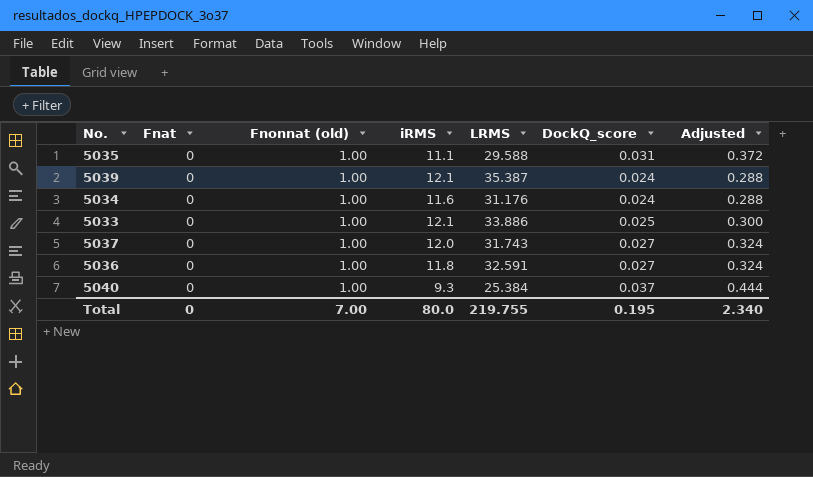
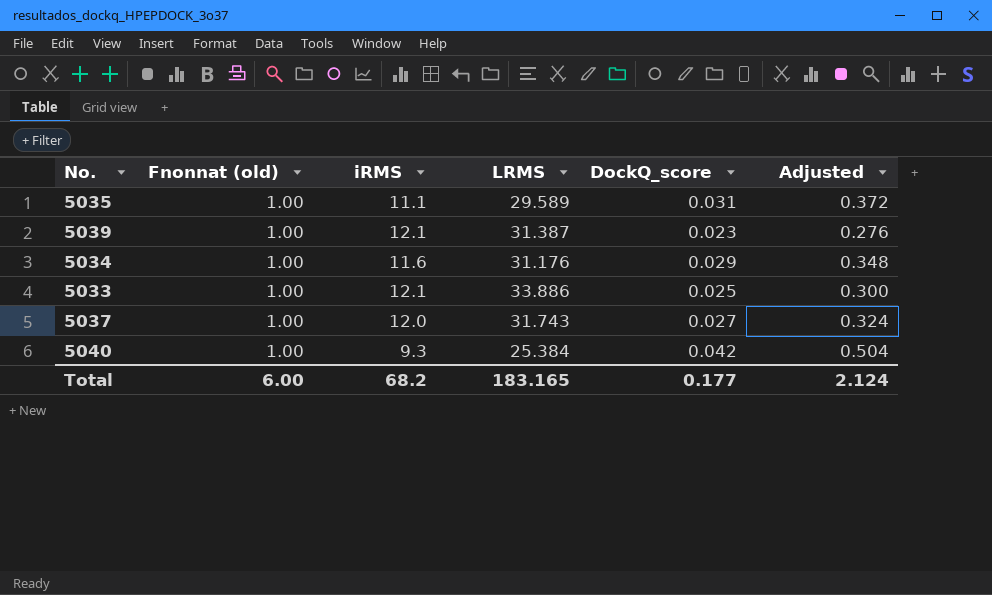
column Fnat | position: 2 -> none
row 5036: 0 | 1.00 | 11.8 | 32.591 | 0.027 | 0.324 -> none
5035 | LRMS: 29.588 -> 29.589
5039 | LRMS: 35.387 -> 31.387
5039 | DockQ_score: 0.024 -> 0.023
5039 | Adjusted: 0.288 -> 0.276
5034 | DockQ_score: 0.024 -> 0.029
5034 | Adjusted: 0.288 -> 0.348
5040 | DockQ_score: 0.037 -> 0.042
5040 | Adjusted: 0.444 -> 0.504
Total | Fnonnat (old): 7.00 -> 6.00
Total | iRMS: 80.0 -> 68.2
Total | LRMS: 219.755 -> 183.165
Total | DockQ_score: 0.195 -> 0.177
Total | Adjusted: 2.340 -> 2.124

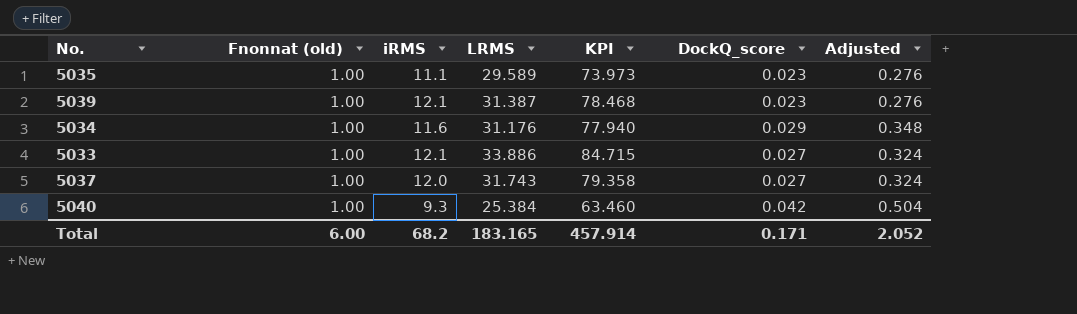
column KPI | formula: none -> [LRMS] * 2.5
5035 | DockQ_score: 0.031 -> 0.023
5035 | Adjusted: 0.372 -> 0.276
5033 | DockQ_score: 0.025 -> 0.027
5033 | Adjusted: 0.300 -> 0.324
Total | DockQ_score: 0.177 -> 0.171
Total | Adjusted: 2.124 -> 2.052

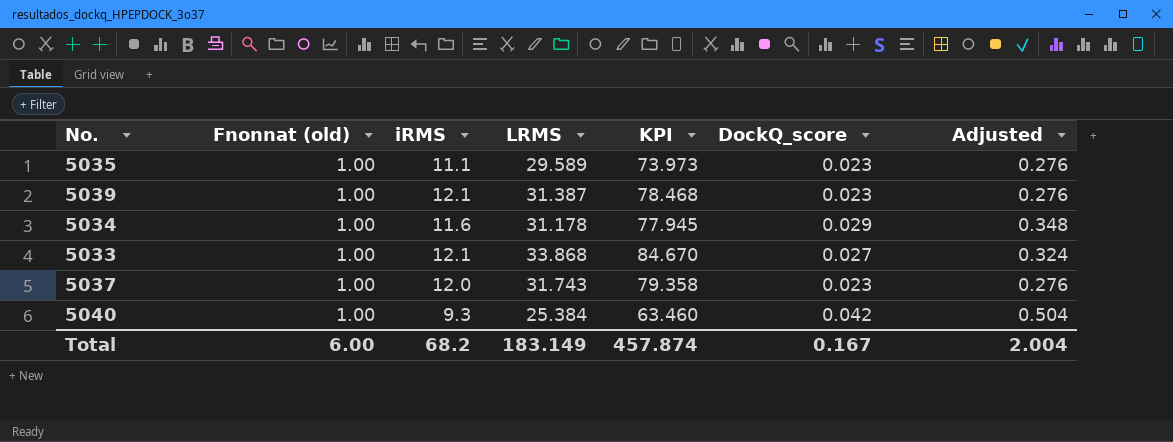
5034 | LRMS: 31.176 -> 31.178
5034 | KPI: 77.940 -> 77.945
5033 | LRMS: 33.886 -> 33.868
5033 | KPI: 84.715 -> 84.670
5037 | DockQ_score: 0.027 -> 0.023
5037 | Adjusted: 0.324 -> 0.276
Total | LRMS: 183.165 -> 183.149
Total | KPI: 457.914 -> 457.874
Total | DockQ_score: 0.171 -> 0.167
Total | Adjusted: 2.052 -> 2.004

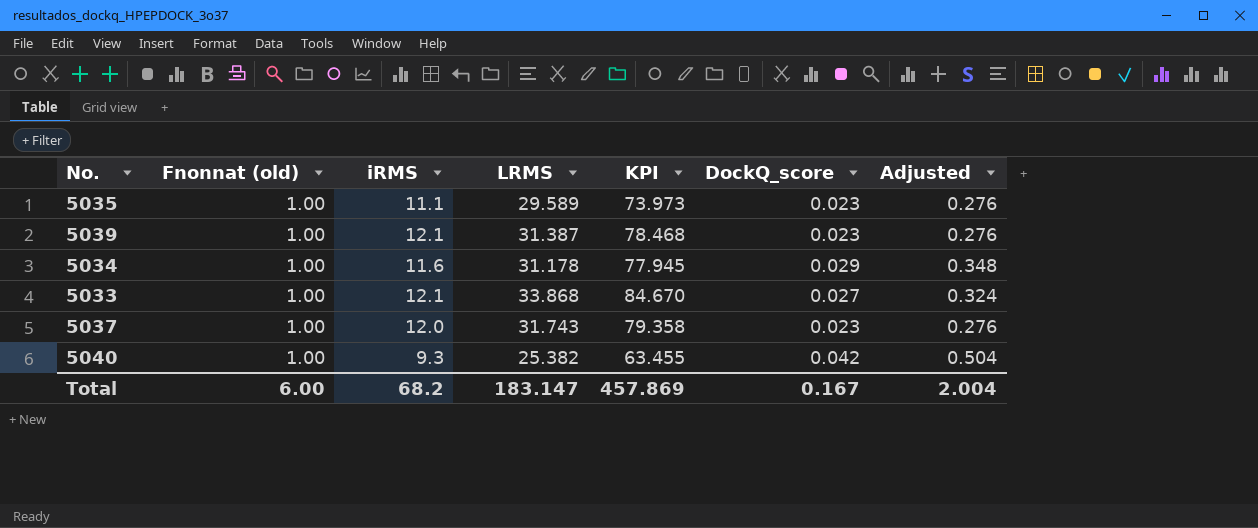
5040 | LRMS: 25.384 -> 25.382
5040 | KPI: 63.460 -> 63.455
Total | LRMS: 183.149 -> 183.147
Total | KPI: 457.874 -> 457.869

